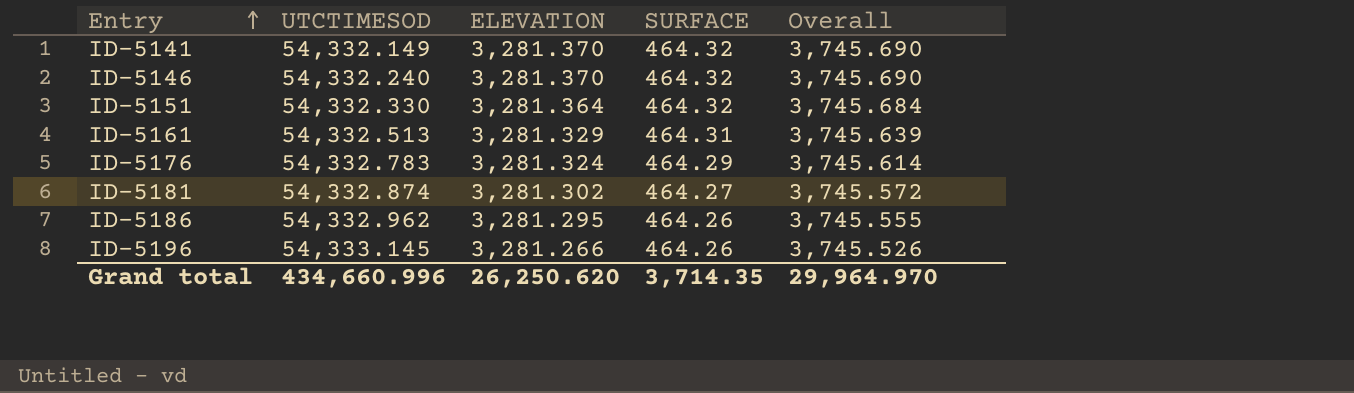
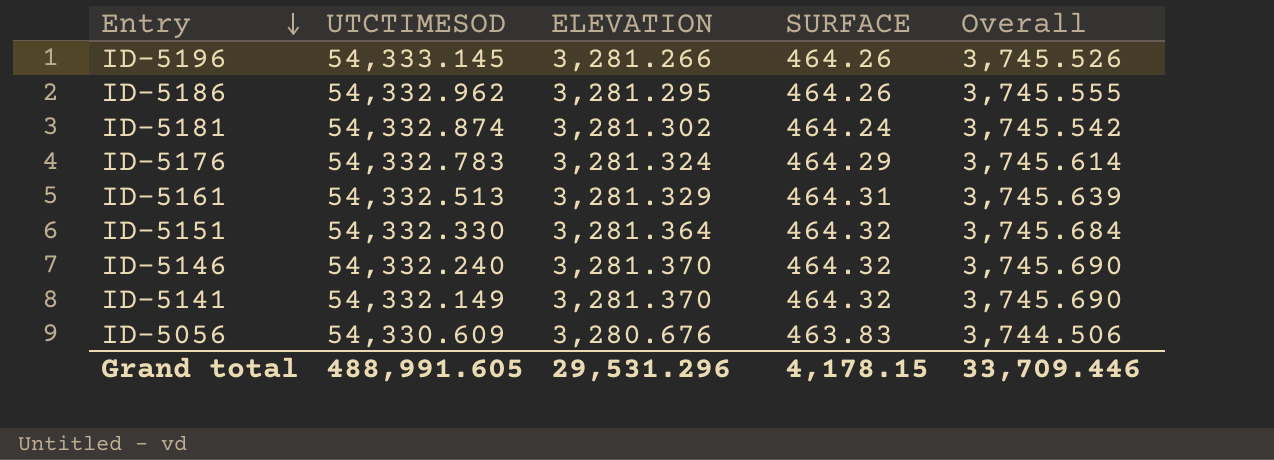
row order: Entry ascending -> Entry descending
ID-5181 | SURFACE: 464.27 -> 464.24
ID-5181 | Overall: 3,745.572 -> 3,745.542
row ID-5056: none -> 54,330.609 | 3,280.676 | 463.83 | 3,744.506
Grand total | UTCTIMESOD: 434,660.996 -> 488,991.605
Grand total | ELEVATION: 26,250.620 -> 29,531.296
Grand total | SURFACE: 3,714.35 -> 4,178.15
Grand total | Overall: 29,964.970 -> 33,709.446

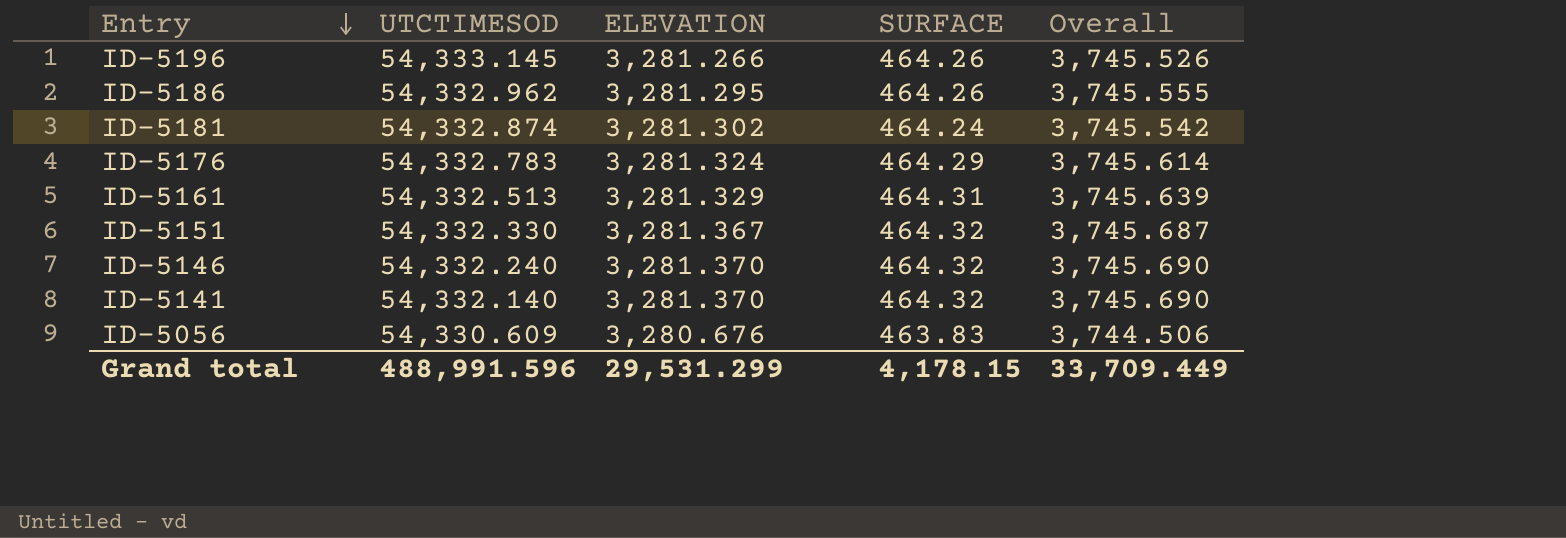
ID-5151 | ELEVATION: 3,281.364 -> 3,281.367
ID-5151 | Overall: 3,745.684 -> 3,745.687
ID-5141 | UTCTIMESOD: 54,332.149 -> 54,332.140
Grand total | UTCTIMESOD: 488,991.605 -> 488,991.596
Grand total | ELEVATION: 29,531.296 -> 29,531.299
Grand total | Overall: 33,709.446 -> 33,709.449

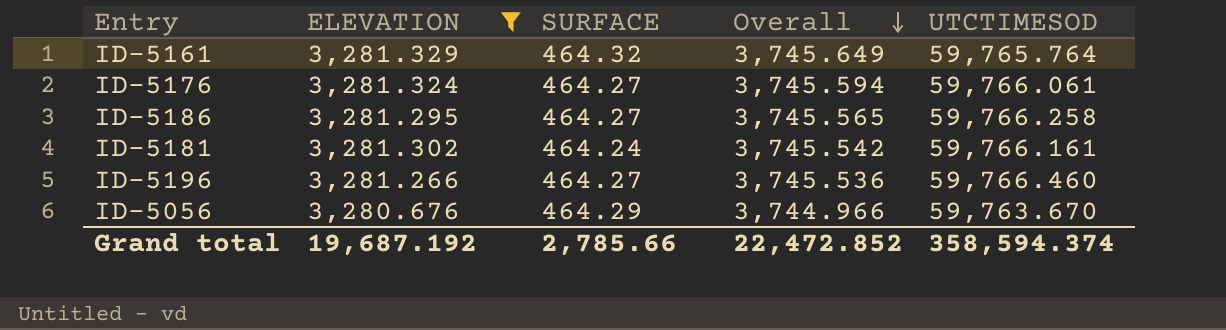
filter: none -> ELEVATION <= 3,281.329
row order: Entry descending -> Overall descending
column UTCTIMESOD | position: 2 -> 5
ID-5161 | SURFACE: 464.31 -> 464.32
ID-5161 | Overall: 3,745.639 -> 3,745.649
ID-5161 | UTCTIMESOD: 54,332.513 -> 59,765.764
ID-5176 | SURFACE: 464.29 -> 464.27
ID-5176 | Overall: 3,745.614 -> 3,745.594
ID-5176 | UTCTIMESOD: 54,332.783 -> 59,766.061
ID-5186 | SURFACE: 464.26 -> 464.27
ID-5186 | Overall: 3,745.555 -> 3,745.565
ID-5186 | UTCTIMESOD: 54,332.962 -> 59,766.258
ID-5181 | UTCTIMESOD: 54,332.874 -> 59,766.161
ID-5196 | SURFACE: 464.26 -> 464.27
ID-5196 | Overall: 3,745.526 -> 3,745.536
ID-5196 | UTCTIMESOD: 54,333.145 -> 59,766.460
ID-5056 | SURFACE: 463.83 -> 464.29
ID-5056 | Overall: 3,744.506 -> 3,744.966
ID-5056 | UTCTIMESOD: 54,330.609 -> 59,763.670
Grand total | ELEVATION: 29,531.299 -> 19,687.192
Grand total | SURFACE: 4,178.15 -> 2,785.66
Grand total | Overall: 33,709.449 -> 22,472.852
Grand total | UTCTIMESOD: 488,991.596 -> 358,594.374

